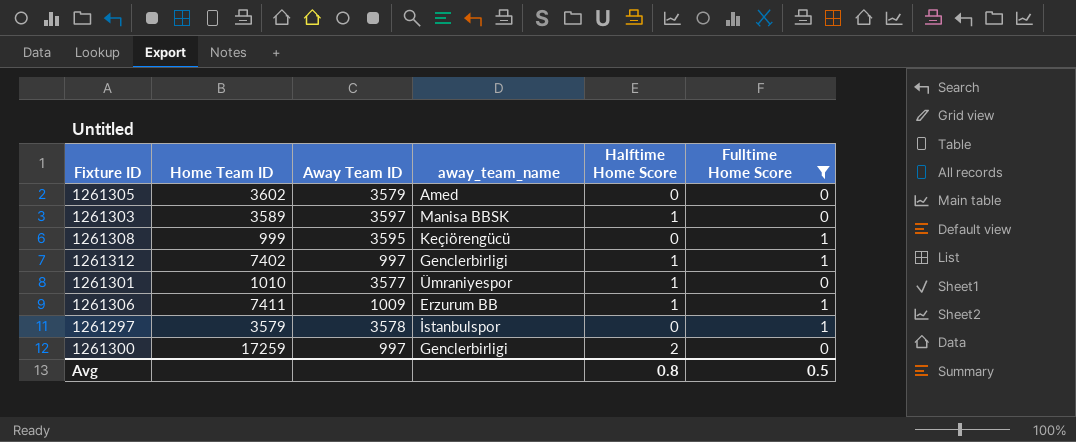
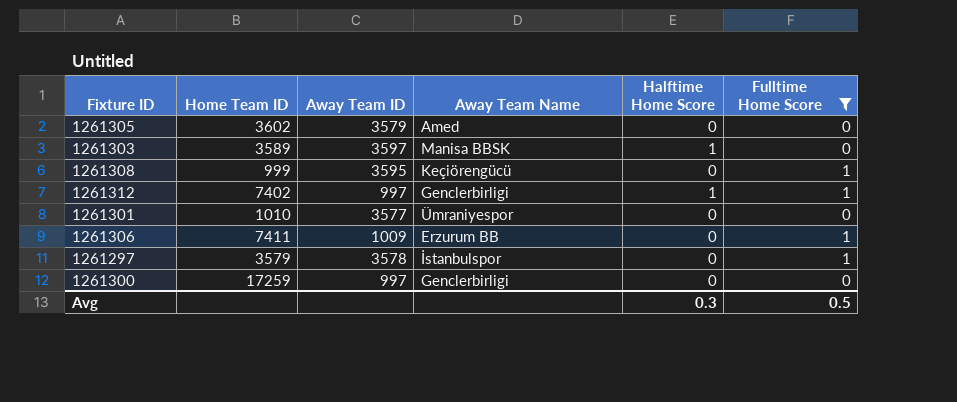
column name: away_team_name -> Away Team Name
1261301 | Halftime Home Score: 1 -> 0
1261306 | Halftime Home Score: 1 -> 0
1261300 | Halftime Home Score: 2 -> 0
Avg | Halftime Home Score: 0.8 -> 0.3

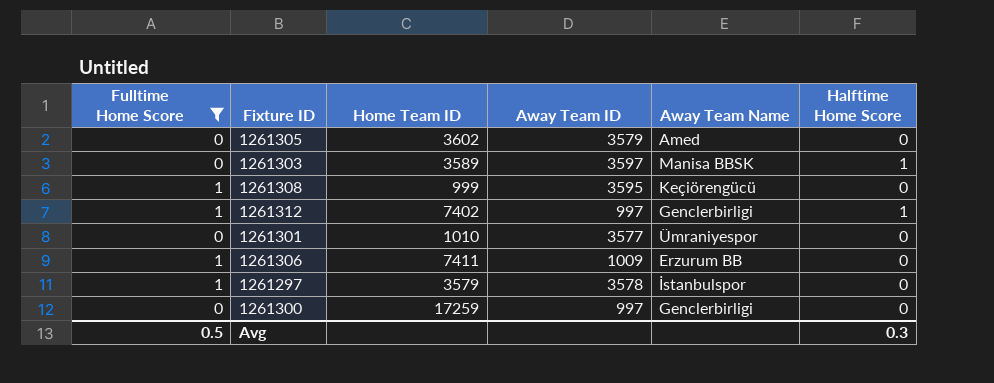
column Fulltime Home Score | position: 6 -> 1

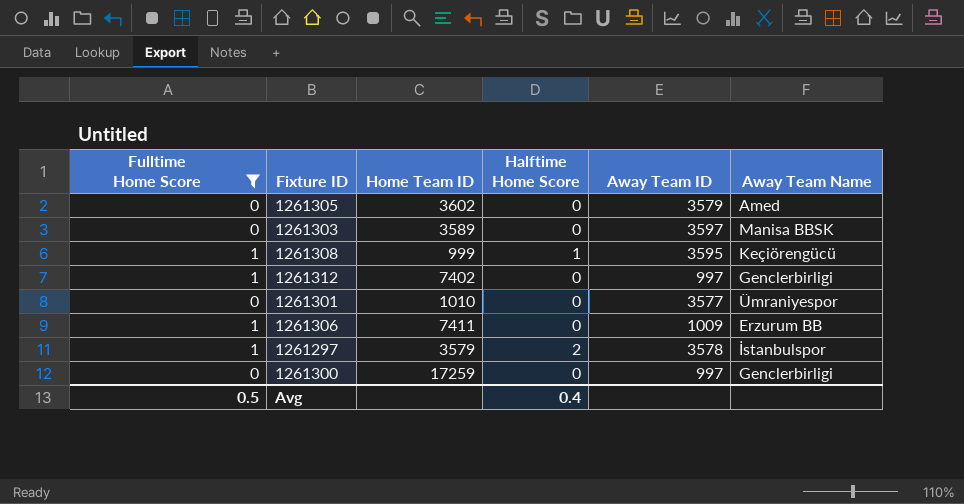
column Halftime Home Score | position: 6 -> 4
1261303 | Halftime Home Score: 1 -> 0
1261308 | Halftime Home Score: 0 -> 1
1261312 | Halftime Home Score: 1 -> 0
1261297 | Halftime Home Score: 0 -> 2
Avg | Halftime Home Score: 0.3 -> 0.4

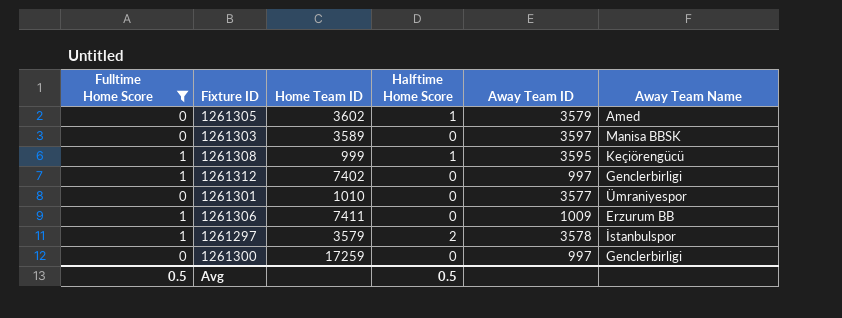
1261305 | Halftime Home Score: 0 -> 1
Avg | Halftime Home Score: 0.4 -> 0.5

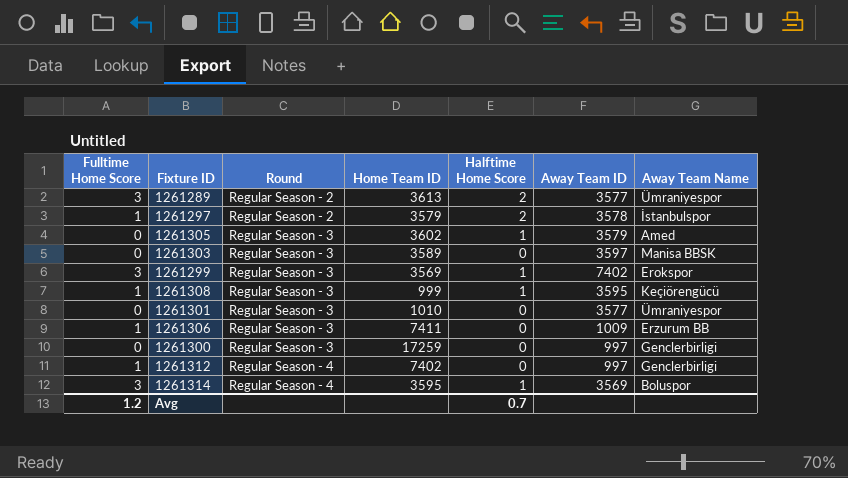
filter: Fulltime Home Score != 3 -> none
row order: none -> Round ascending
column Round | position: none -> 3
Avg | Fulltime Home Score: 0.5 -> 1.2
Avg | Halftime Home Score: 0.5 -> 0.7

